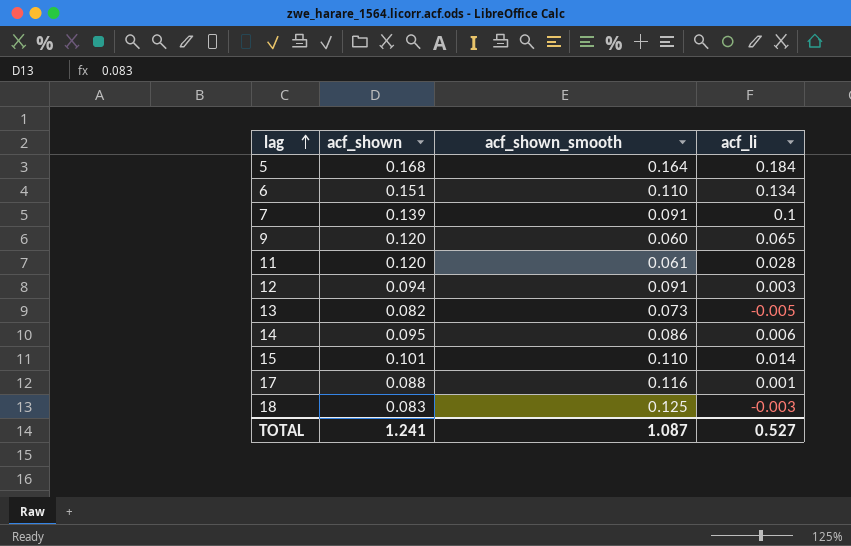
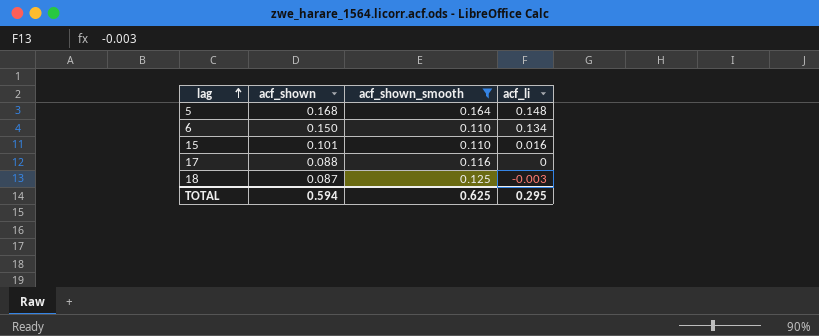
filter: none -> acf_shown_smooth >= 0.110
5 | acf_li: 0.184 -> 0.148
6 | acf_shown: 0.151 -> 0.150
15 | acf_li: 0.014 -> 0.016
17 | acf_li: 0.001 -> 0
18 | acf_shown: 0.083 -> 0.087
TOTAL | acf_shown: 1.241 -> 0.594
TOTAL | acf_shown_smooth: 1.087 -> 0.625
TOTAL | acf_li: 0.527 -> 0.295

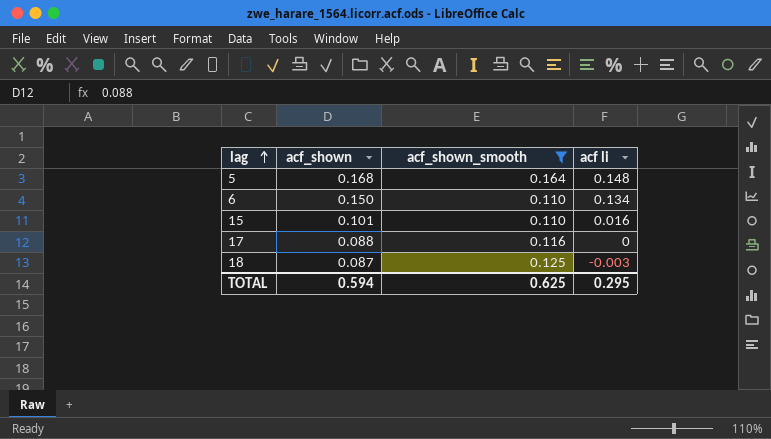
column name: acf_li -> acf li

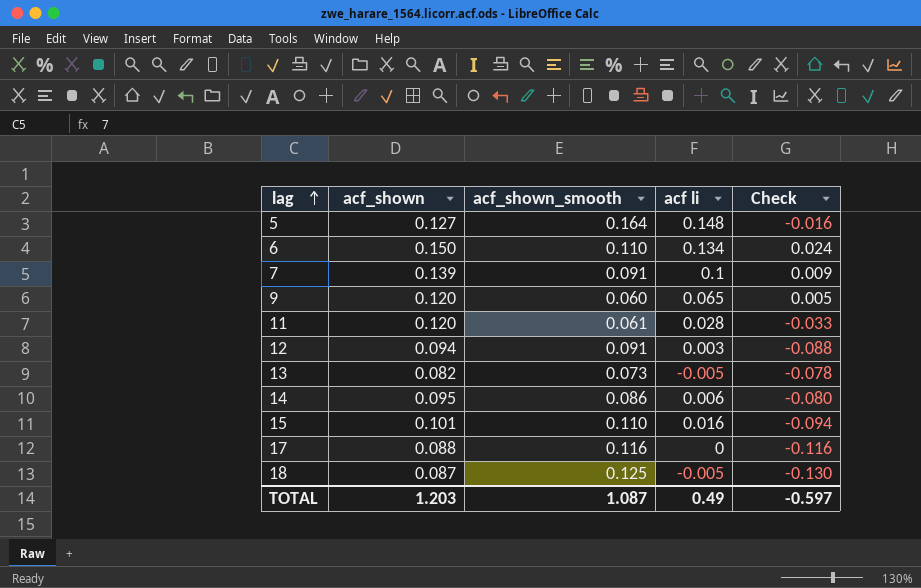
filter: acf_shown_smooth >= 0.110 -> none
column Check | formula: none -> [acf li] - [acf_shown_smooth]
5 | acf_shown: 0.168 -> 0.127
18 | acf li: -0.003 -> -0.005
TOTAL | acf_shown: 0.594 -> 1.203
TOTAL | acf_shown_smooth: 0.625 -> 1.087
TOTAL | acf li: 0.295 -> 0.49

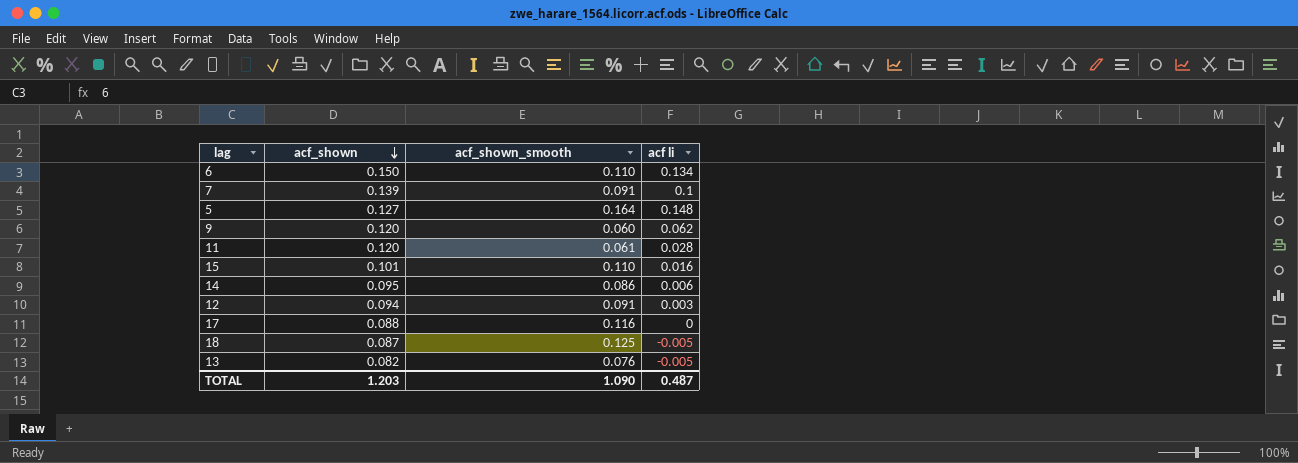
row order: lag ascending -> acf_shown descending
column Check | formula: [acf li] - [acf_shown_smooth] -> none
9 | acf li: 0.065 -> 0.062
13 | acf_shown_smooth: 0.073 -> 0.076
TOTAL | acf_shown_smooth: 1.087 -> 1.090
TOTAL | acf li: 0.49 -> 0.487

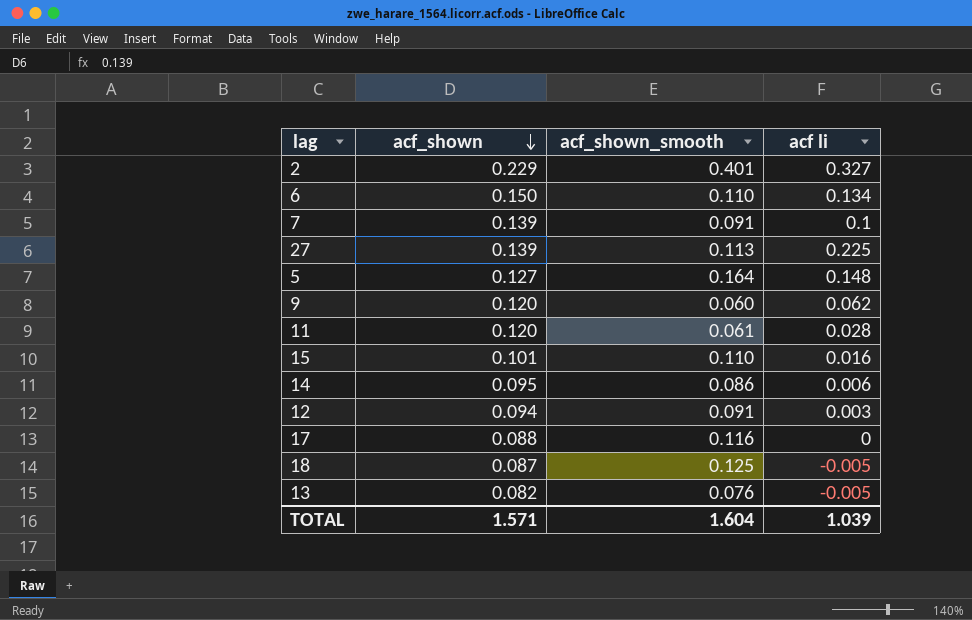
row 2: none -> 0.229 | 0.401 | 0.327
row 27: none -> 0.139 | 0.113 | 0.225
TOTAL | acf_shown: 1.203 -> 1.571
TOTAL | acf_shown_smooth: 1.090 -> 1.604
TOTAL | acf li: 0.487 -> 1.039

